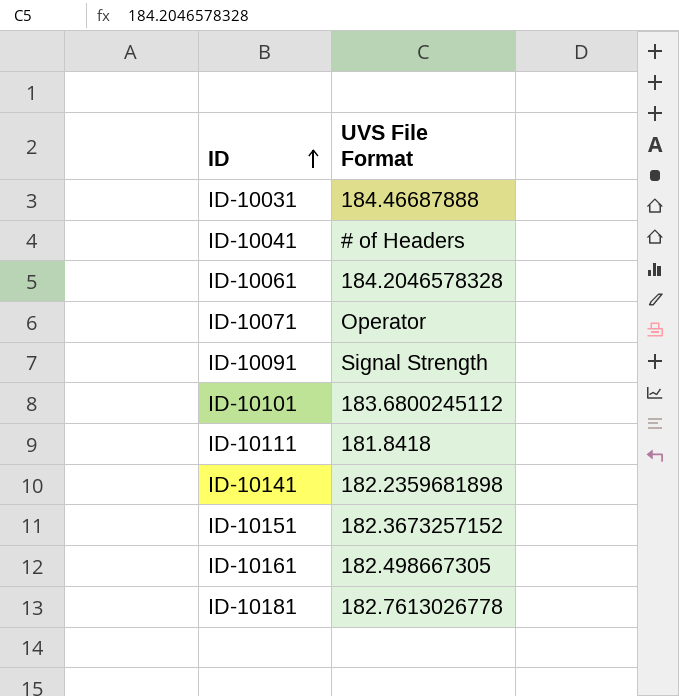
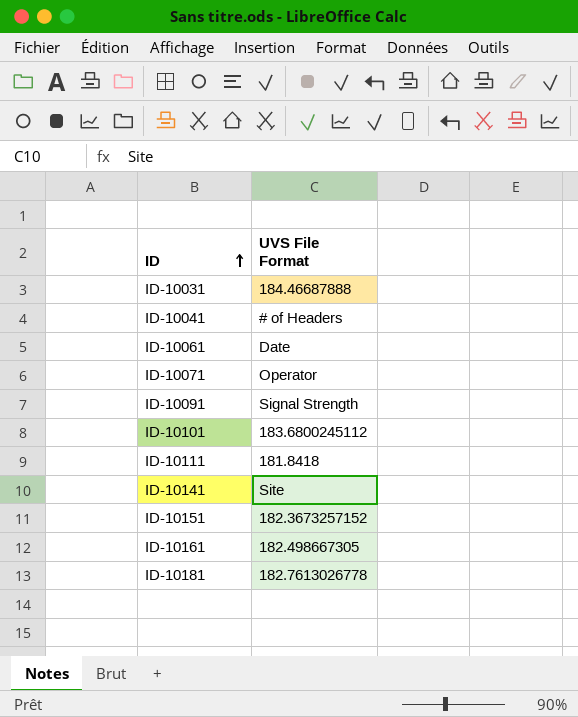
ID-10061 | UVS File Format: 184.2046578328 -> Date
ID-10141 | UVS File Format: 182.2359681898 -> Site

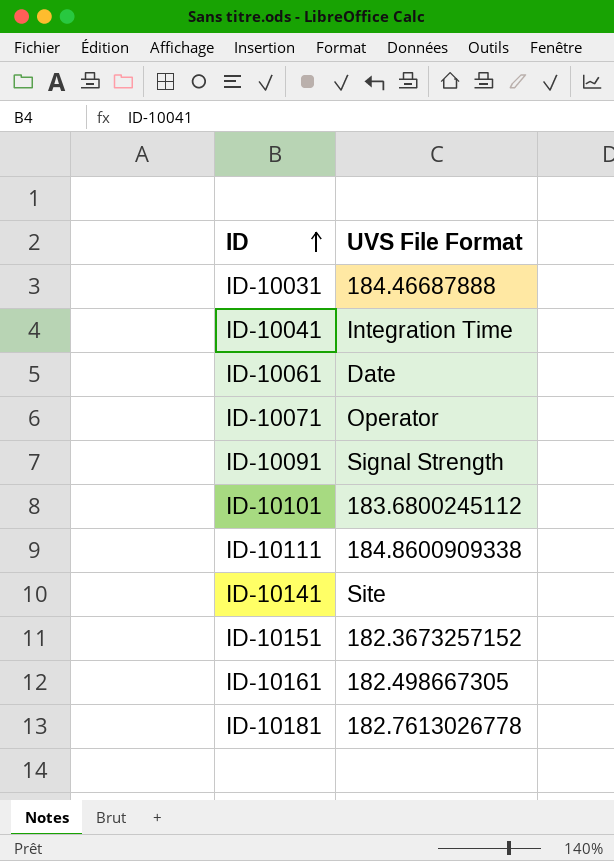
ID-10041 | UVS File Format: # of Headers -> Integration Time
ID-10111 | UVS File Format: 181.8418 -> 184.8600909338

